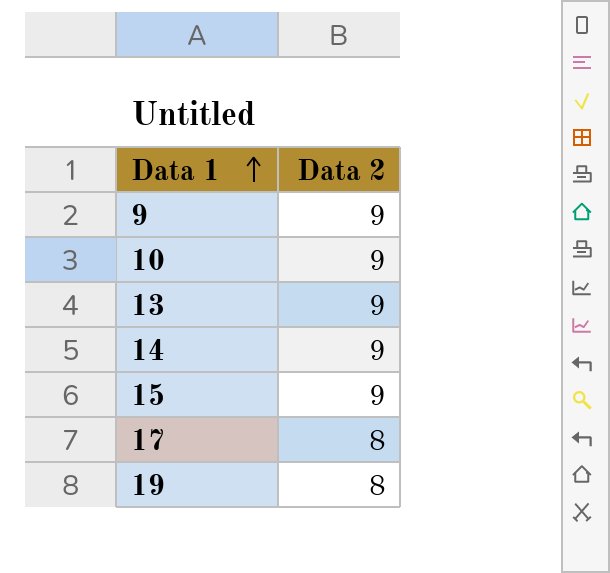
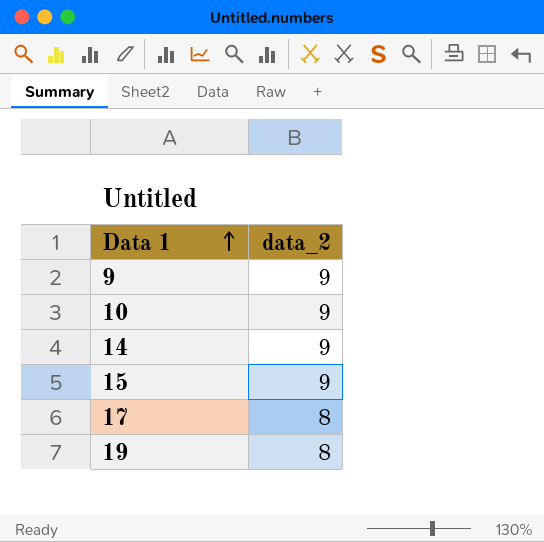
column name: Data 2 -> data_2
row 13: 9 -> none

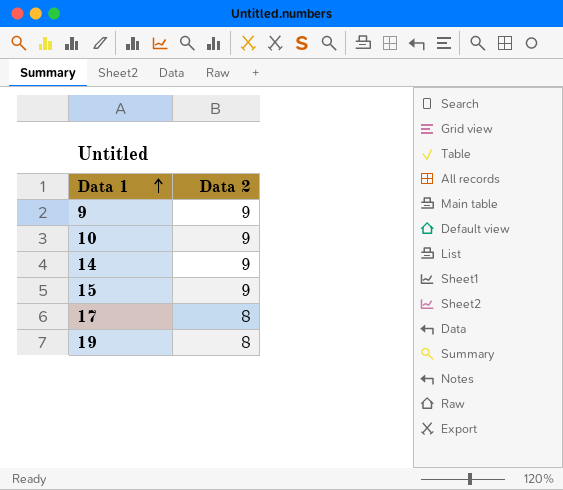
column name: data_2 -> Data 2

